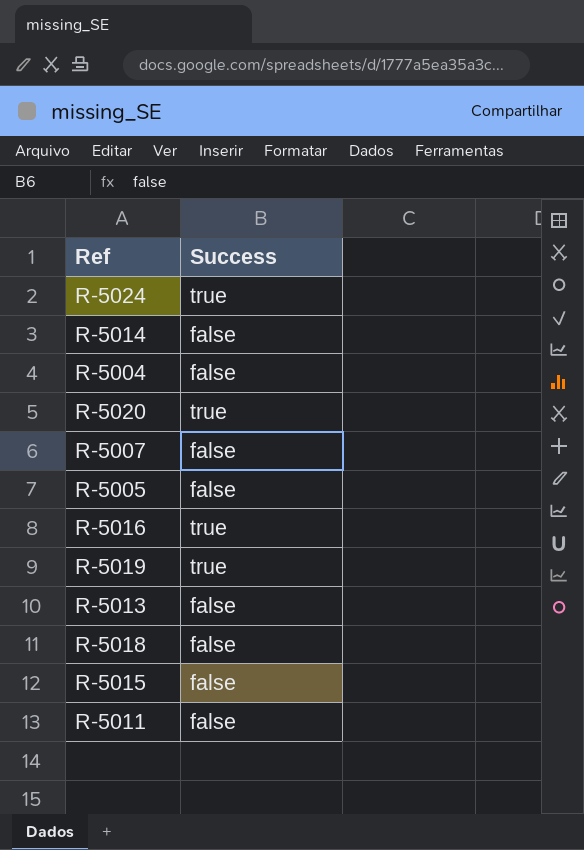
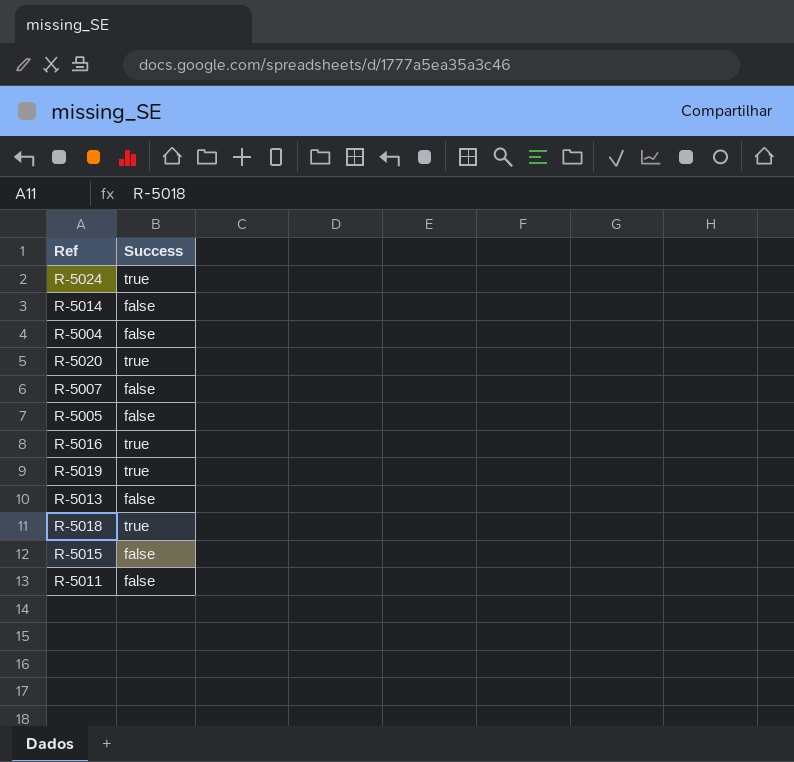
R-5018 | Success: false -> true

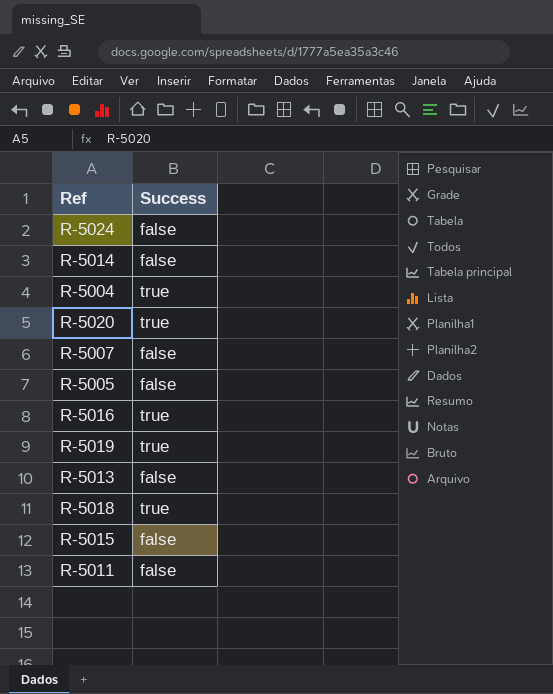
R-5024 | Success: true -> false
R-5004 | Success: false -> true

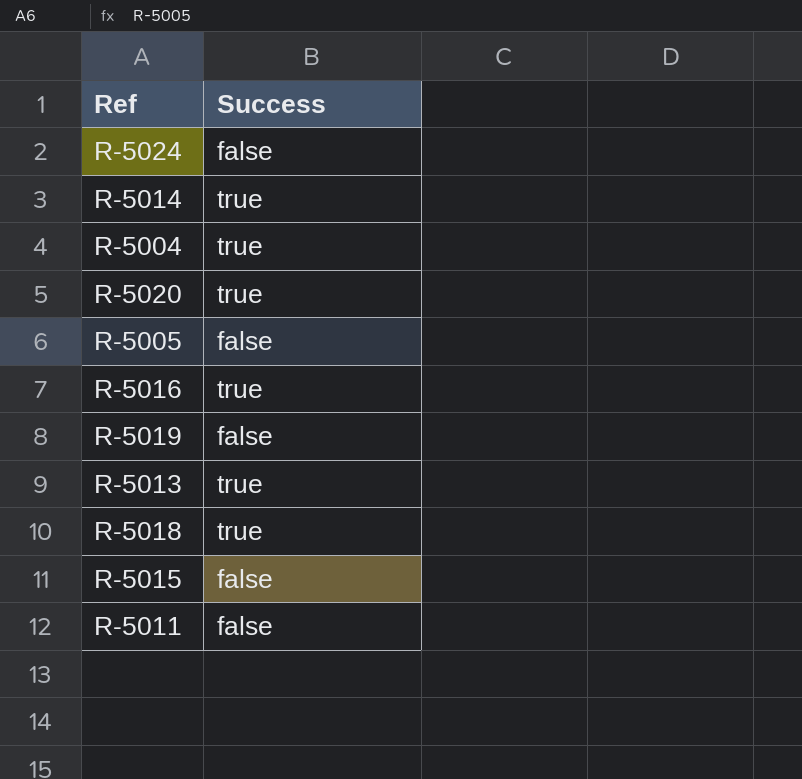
row R-5007: false -> none
R-5014 | Success: false -> true
R-5019 | Success: true -> false
R-5013 | Success: false -> true

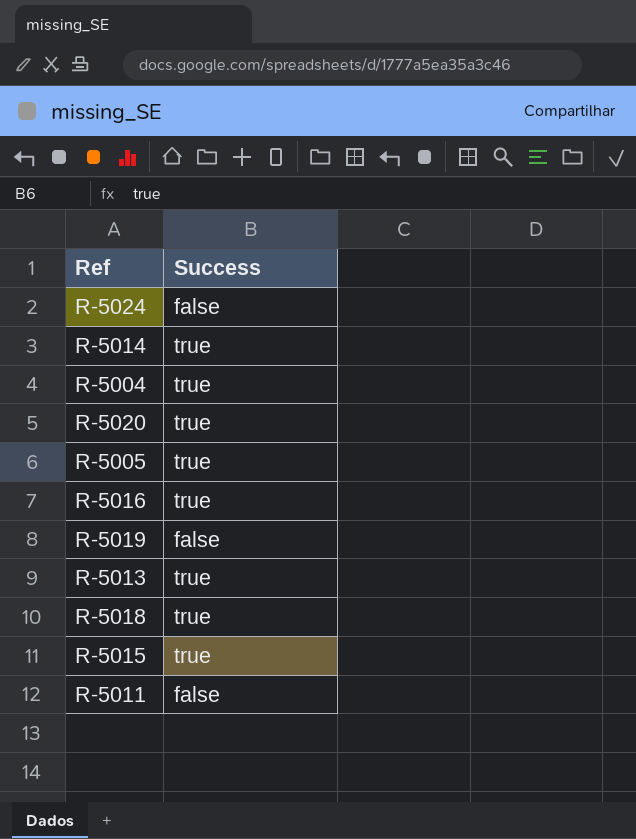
R-5005 | Success: false -> true
R-5015 | Success: false -> true

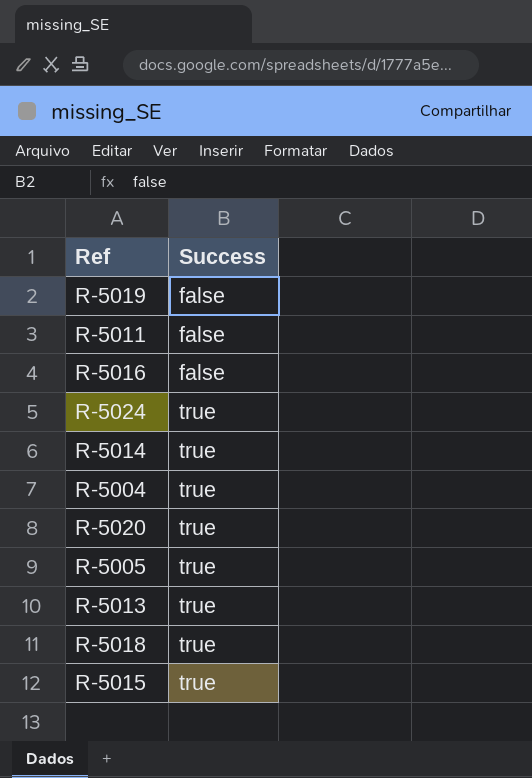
row order: none -> Success ascending
R-5016 | Success: true -> false
R-5024 | Success: false -> true

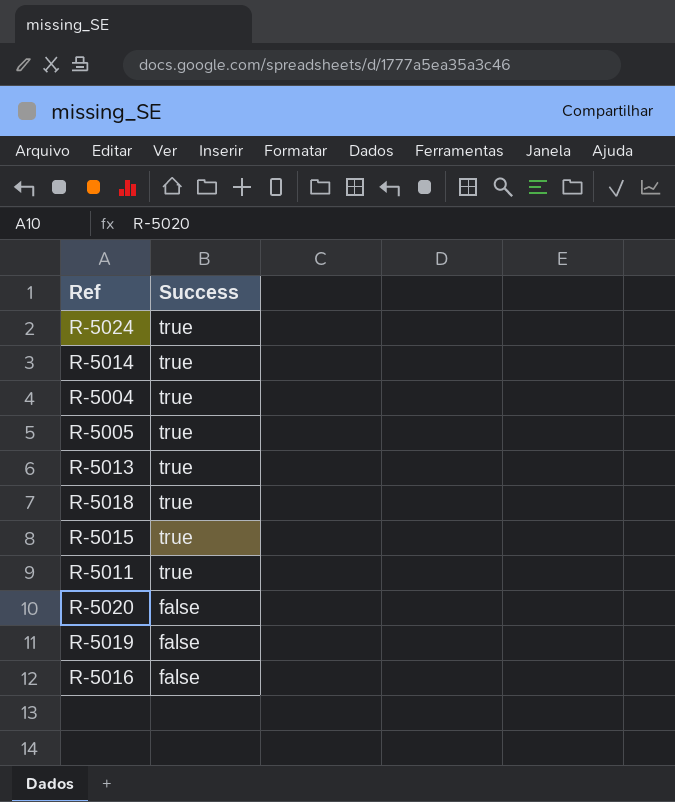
row order: Success ascending -> Success descending
R-5011 | Success: false -> true
R-5020 | Success: true -> false

